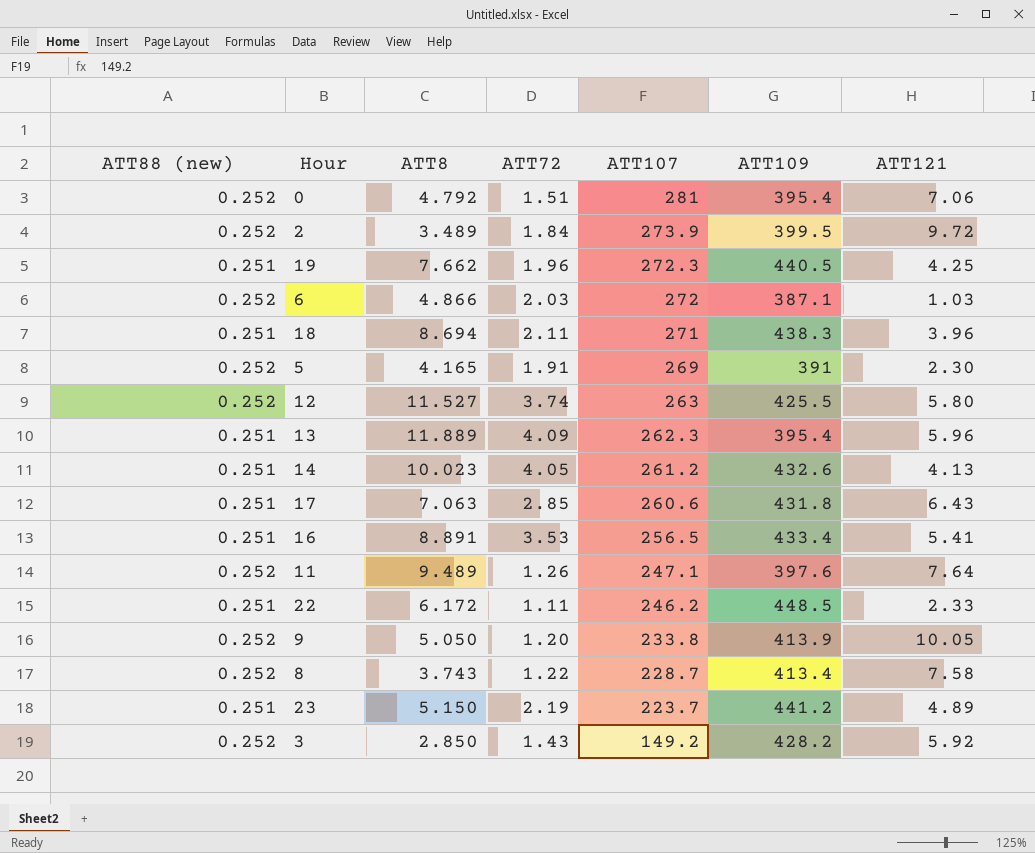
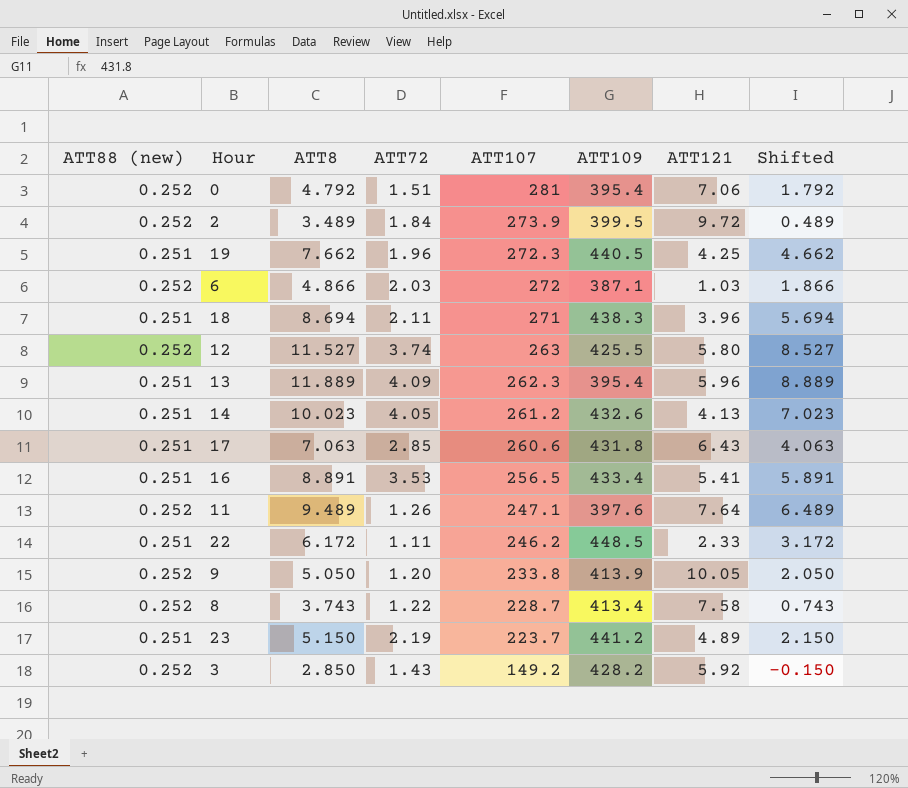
column Shifted | formula: none -> [ATT8] - 3
row 5: 0.252 | 4.165 | 1.91 | 269 | 391 | 2.30 -> none

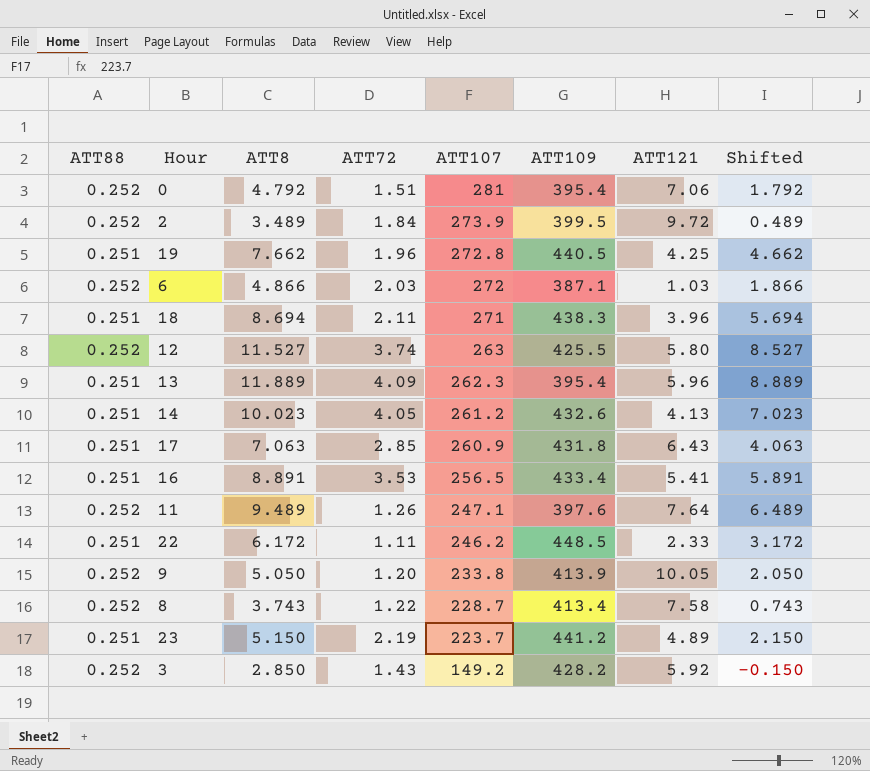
column name: ATT88 (new) -> ATT88
19 | ATT107: 272.3 -> 272.8
17 | ATT107: 260.6 -> 260.9

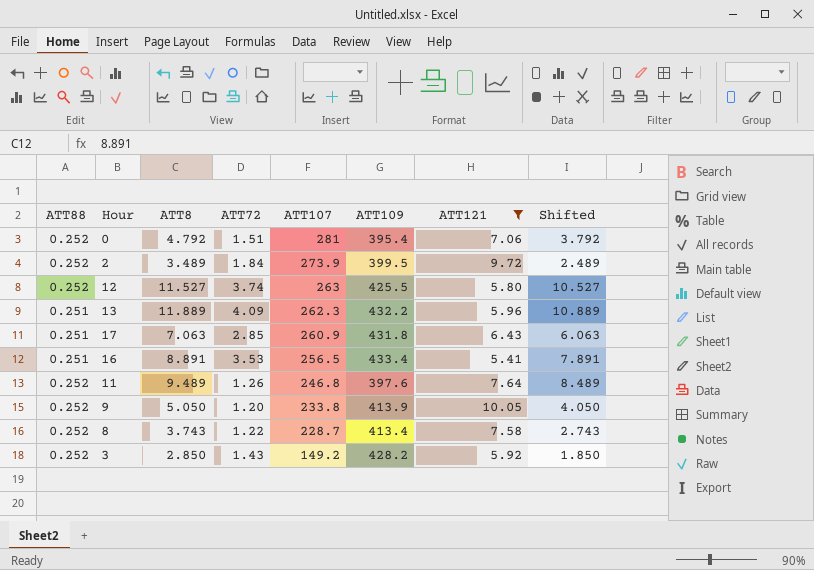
filter: none -> ATT121 >= 5.41
column Shifted | formula: [ATT8] - 3 -> [ATT8] - 1
13 | ATT109: 395.4 -> 432.2
11 | ATT107: 247.1 -> 246.8

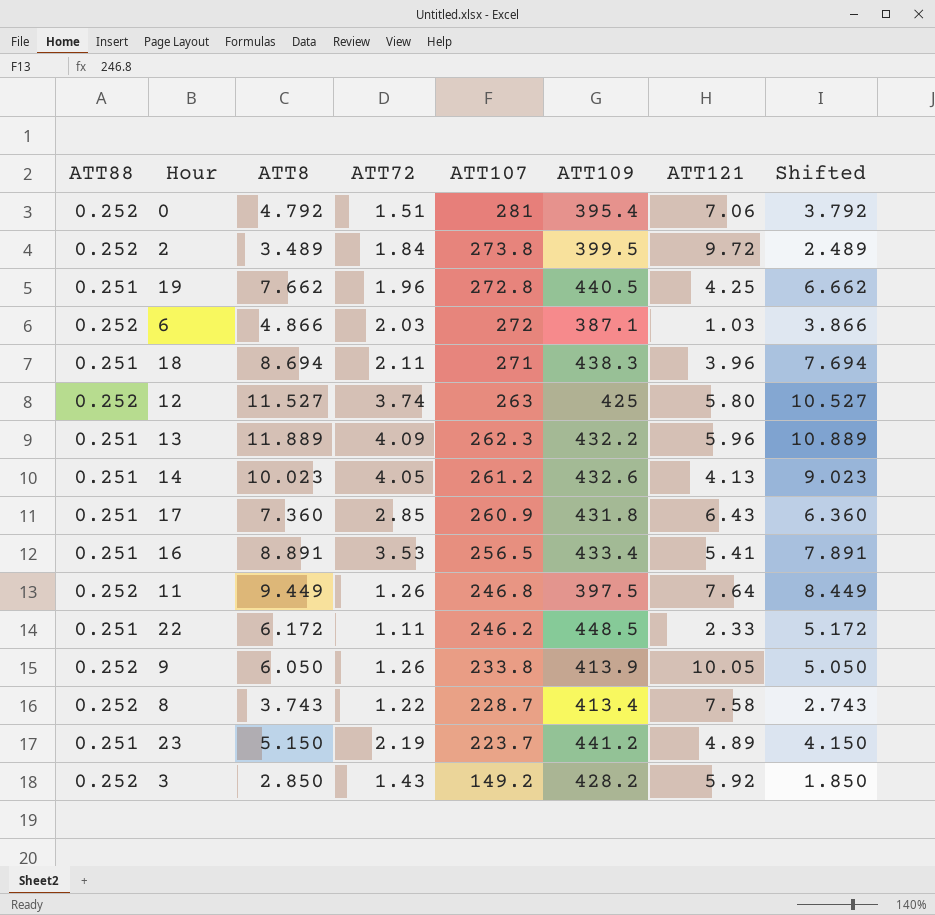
filter: ATT121 >= 5.41 -> none
2 | ATT107: 273.9 -> 273.8
12 | ATT109: 425.5 -> 425
17 | ATT8: 7.063 -> 7.360
17 | Shifted: 6.063 -> 6.360
11 | ATT8: 9.489 -> 9.449
11 | ATT109: 397.6 -> 397.5
11 | Shifted: 8.489 -> 8.449
9 | ATT8: 5.050 -> 6.050
9 | ATT72: 1.20 -> 1.26
9 | Shifted: 4.050 -> 5.050

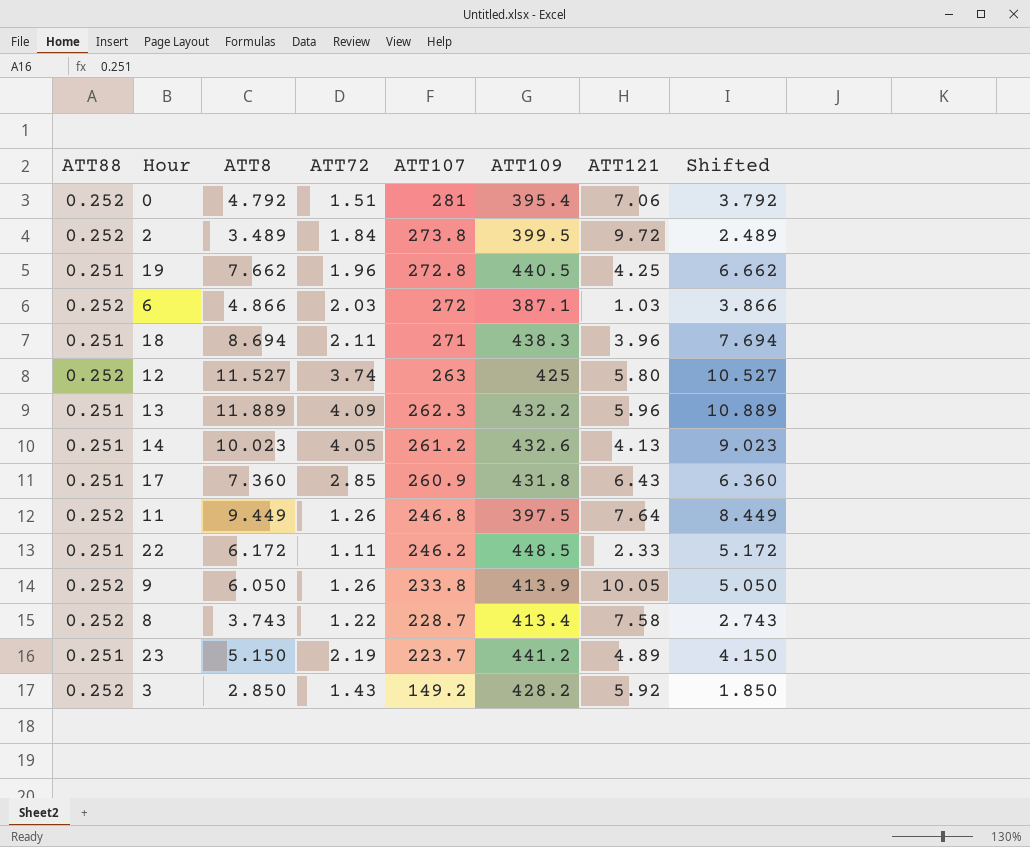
row 16: 0.251 | 8.891 | 3.53 | 256.5 | 433.4 | 5.41 | 7.891 -> none

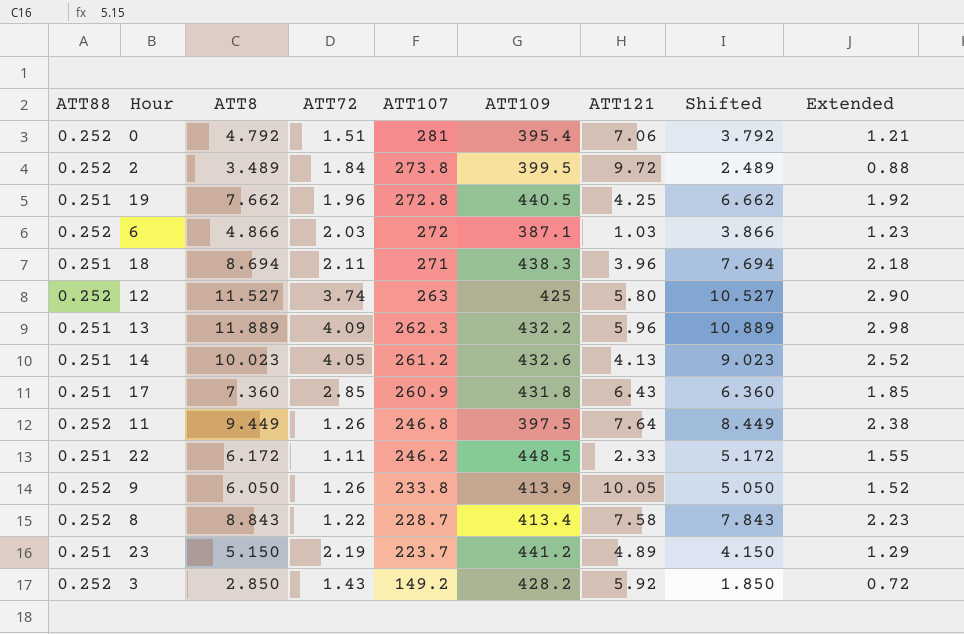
column Extended | formula: none -> [ATT88] * [ATT8]
8 | ATT8: 3.743 -> 8.843
8 | Shifted: 2.743 -> 7.843

